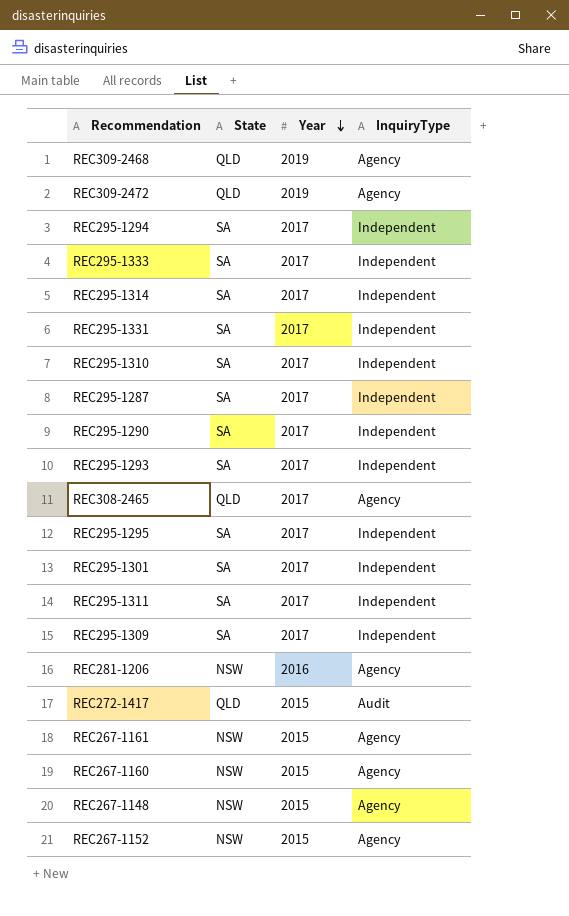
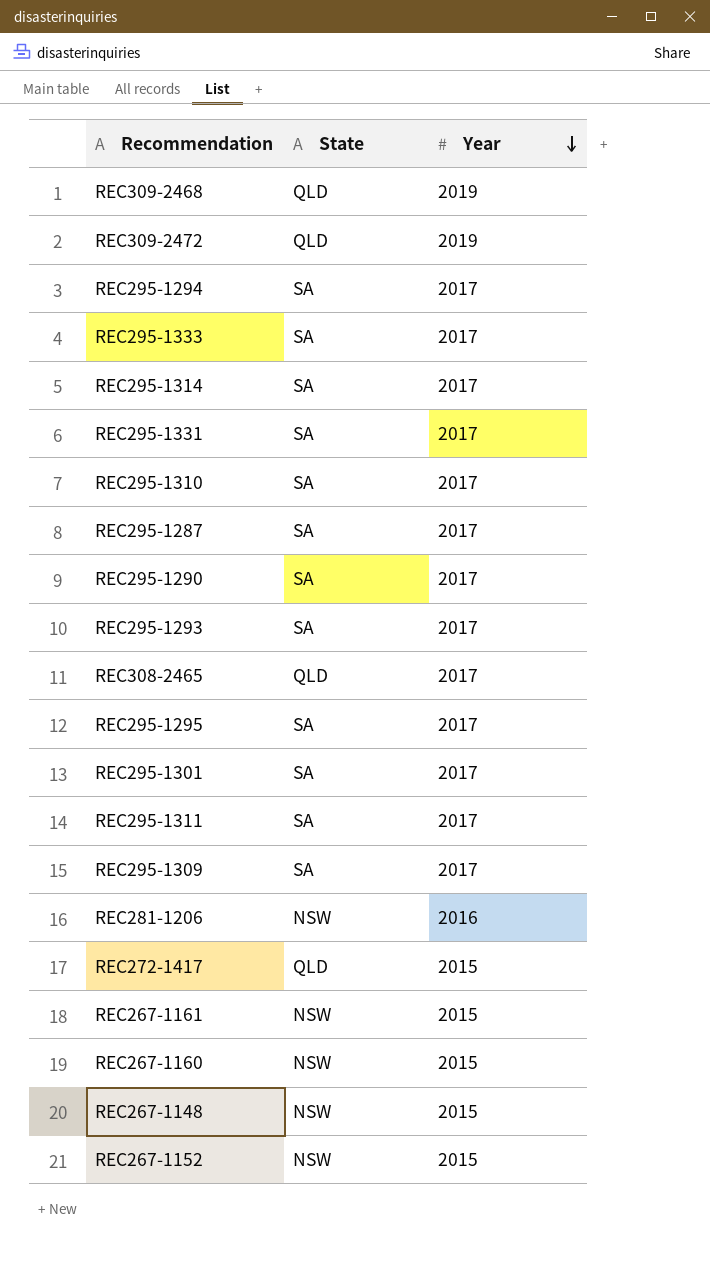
column InquiryType | position: 4 -> none

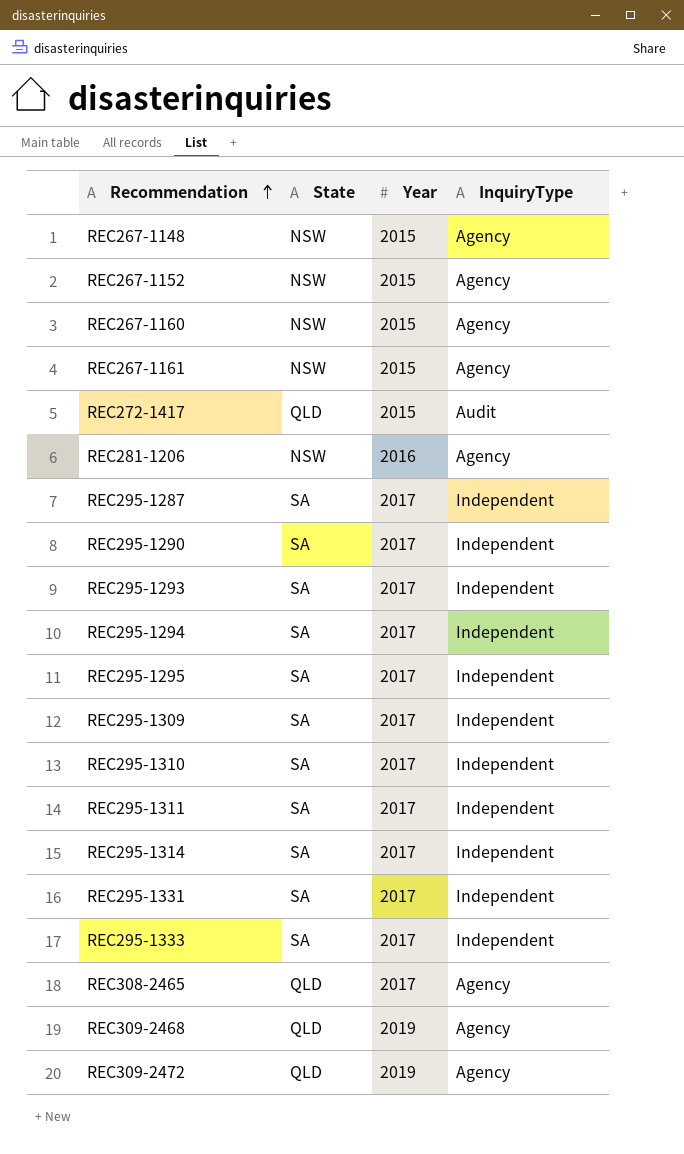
row order: Year descending -> Recommendation ascending
column InquiryType | position: none -> 4
row REC295-1301: SA | 2017 -> none

